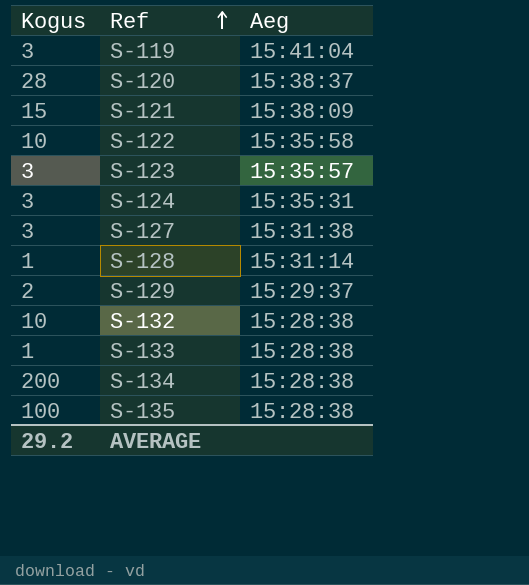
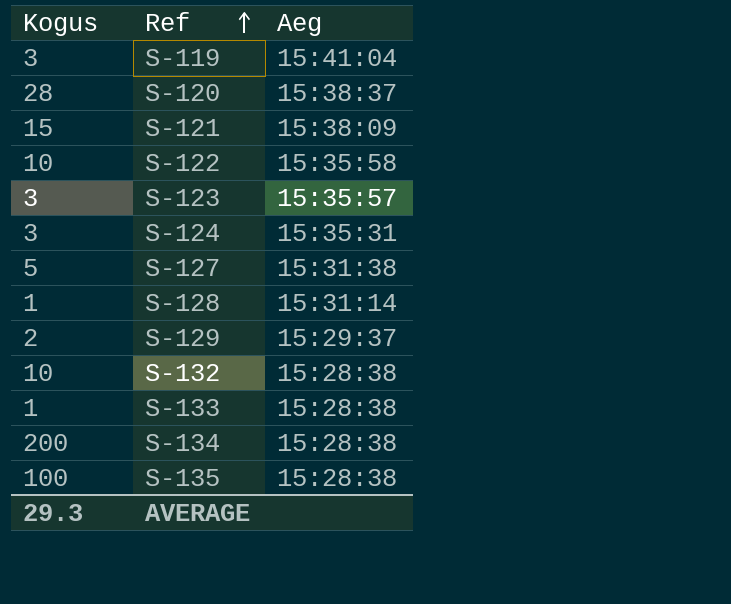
S-127 | Kogus: 3 -> 5
AVERAGE | Kogus: 29.2 -> 29.3

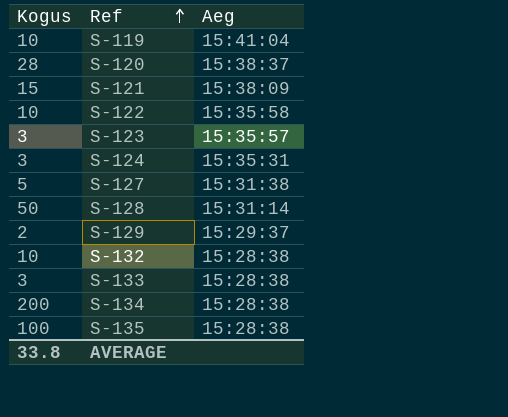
S-119 | Kogus: 3 -> 10
S-128 | Kogus: 1 -> 50
S-133 | Kogus: 1 -> 3
AVERAGE | Kogus: 29.3 -> 33.8

